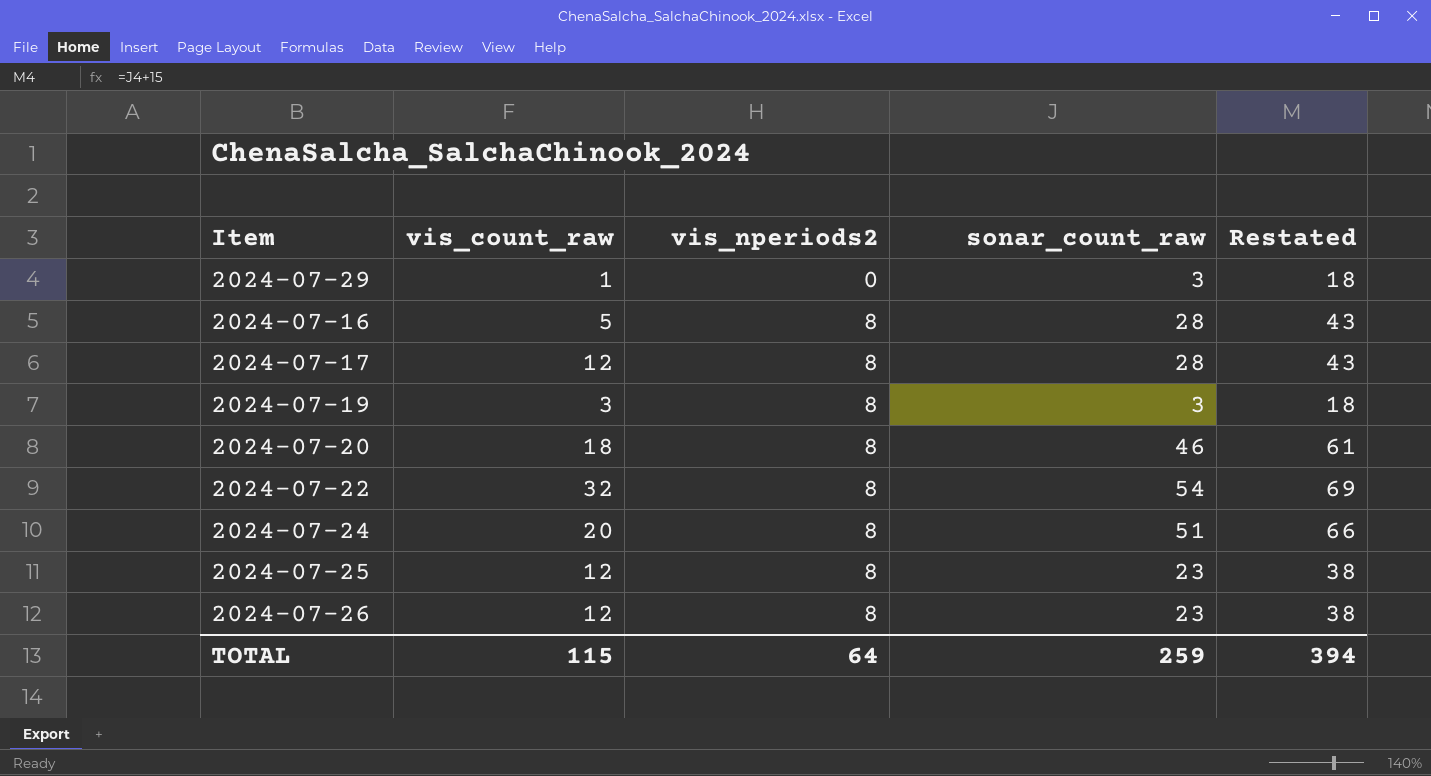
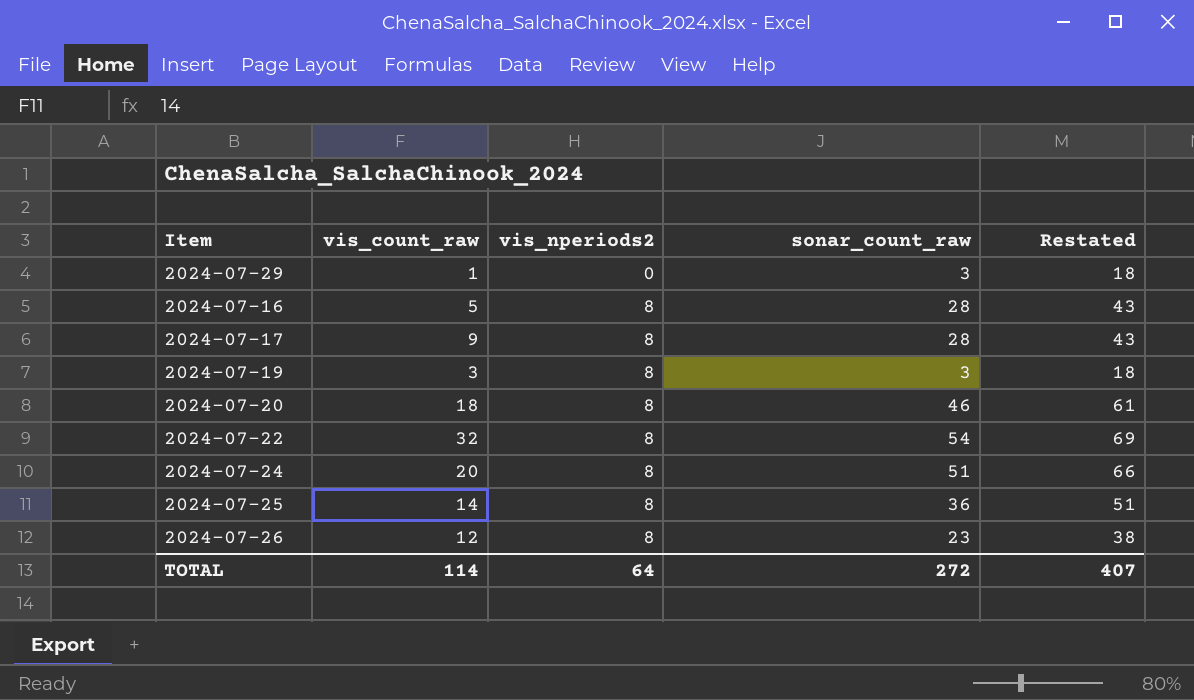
2024-07-17 | vis_count_raw: 12 -> 9
2024-07-25 | vis_count_raw: 12 -> 14
2024-07-25 | sonar_count_raw: 23 -> 36
2024-07-25 | Restated: 38 -> 51
TOTAL | vis_count_raw: 115 -> 114
TOTAL | sonar_count_raw: 259 -> 272
TOTAL | Restated: 394 -> 407

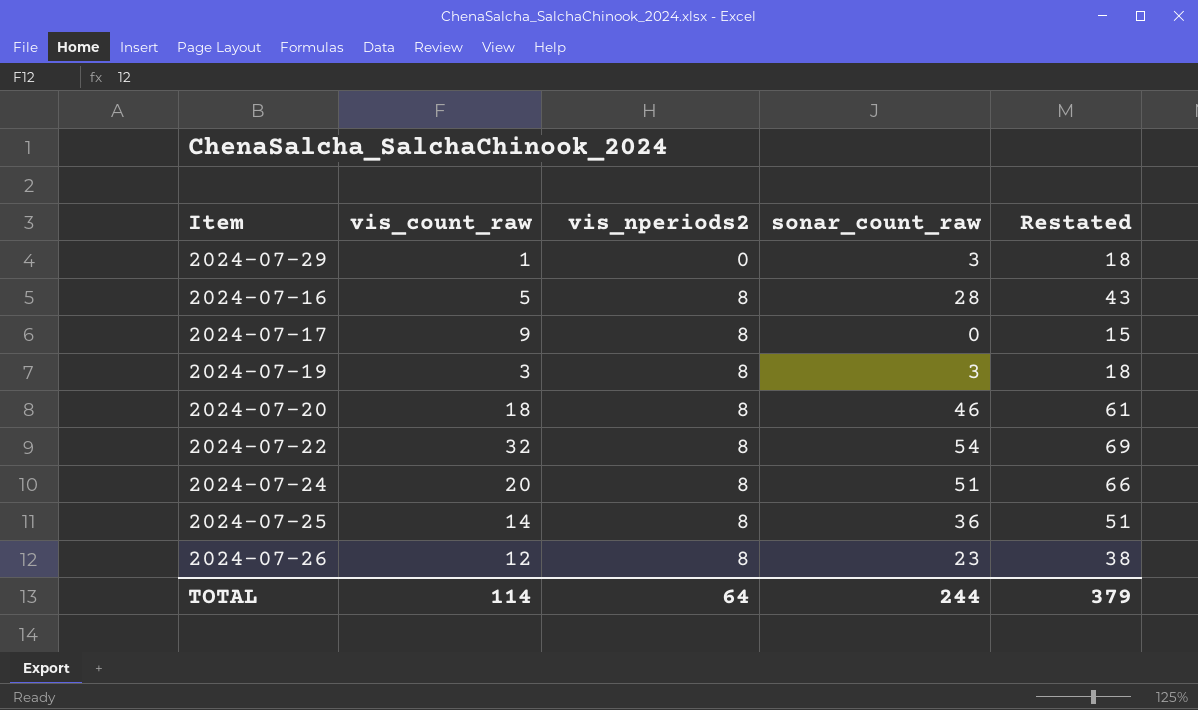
2024-07-17 | sonar_count_raw: 28 -> 0
2024-07-17 | Restated: 43 -> 15
TOTAL | sonar_count_raw: 272 -> 244
TOTAL | Restated: 407 -> 379

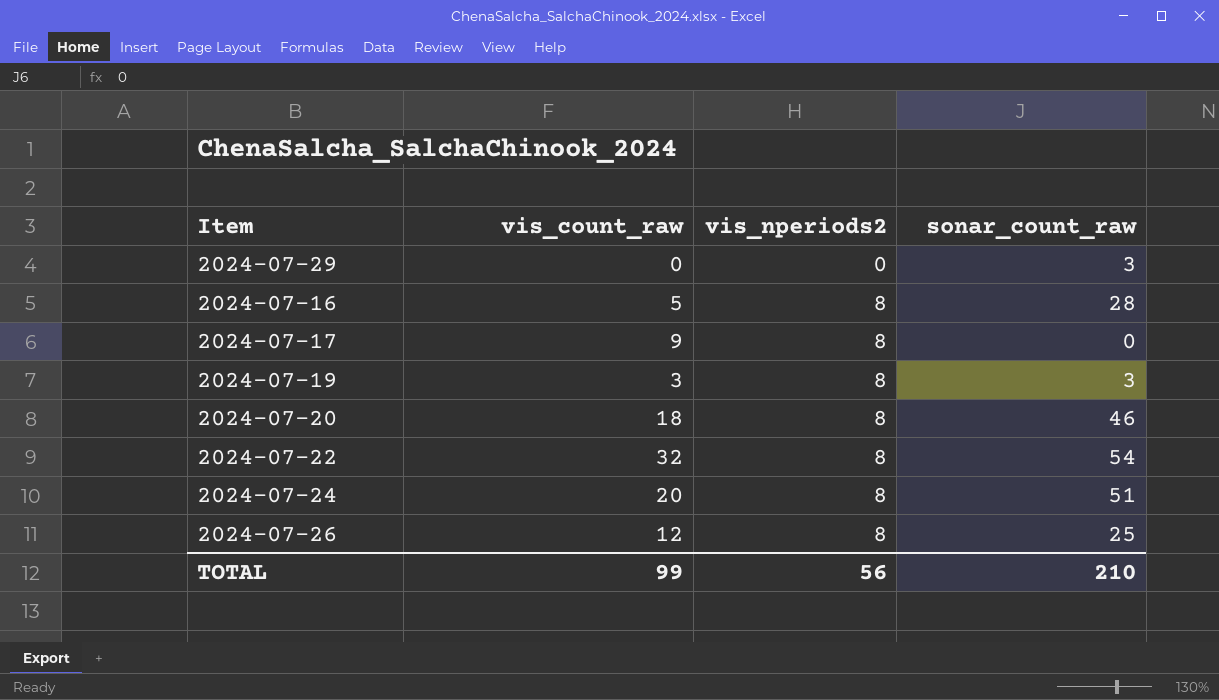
column Restated | formula: [sonar_count_raw] + 15 -> none
row 2024-07-25: 14 | 8 | 36 | 51 -> none
2024-07-29 | vis_count_raw: 1 -> 0
2024-07-26 | sonar_count_raw: 23 -> 25
TOTAL | vis_count_raw: 114 -> 99
TOTAL | vis_nperiods2: 64 -> 56
TOTAL | sonar_count_raw: 244 -> 210

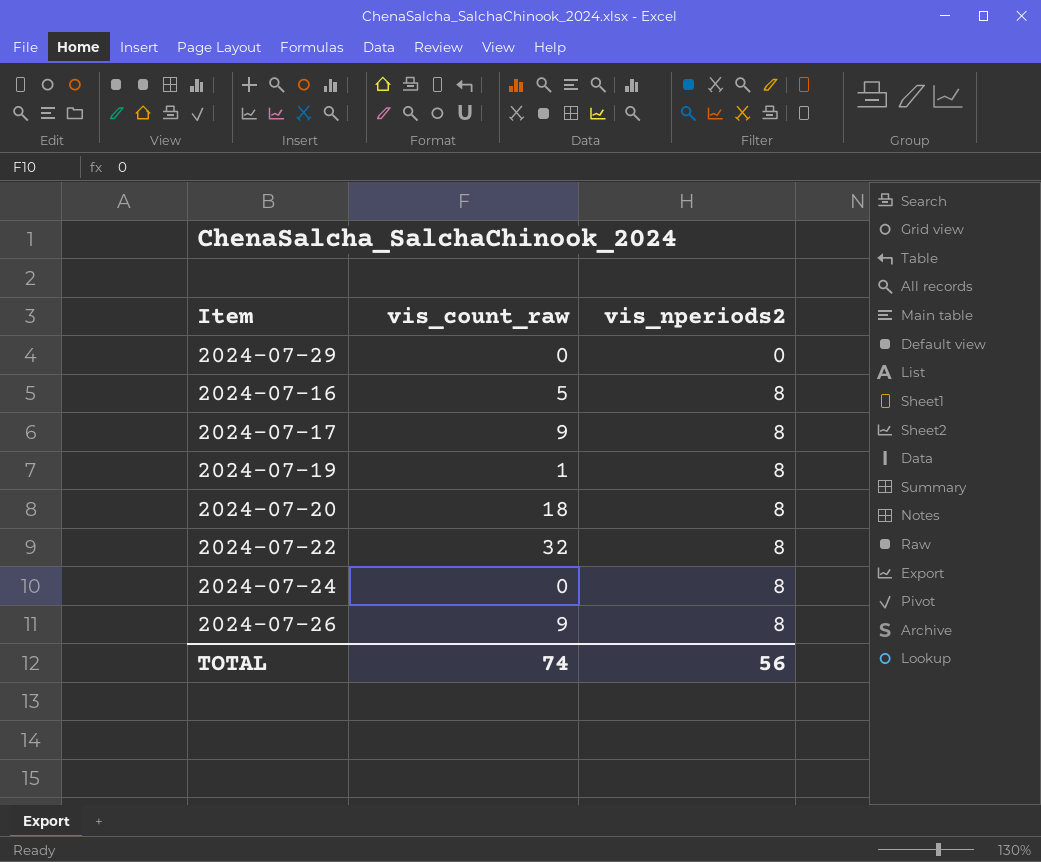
column sonar_count_raw | position: 4 -> none
2024-07-19 | vis_count_raw: 3 -> 1
2024-07-24 | vis_count_raw: 20 -> 0
2024-07-26 | vis_count_raw: 12 -> 9
TOTAL | vis_count_raw: 99 -> 74

